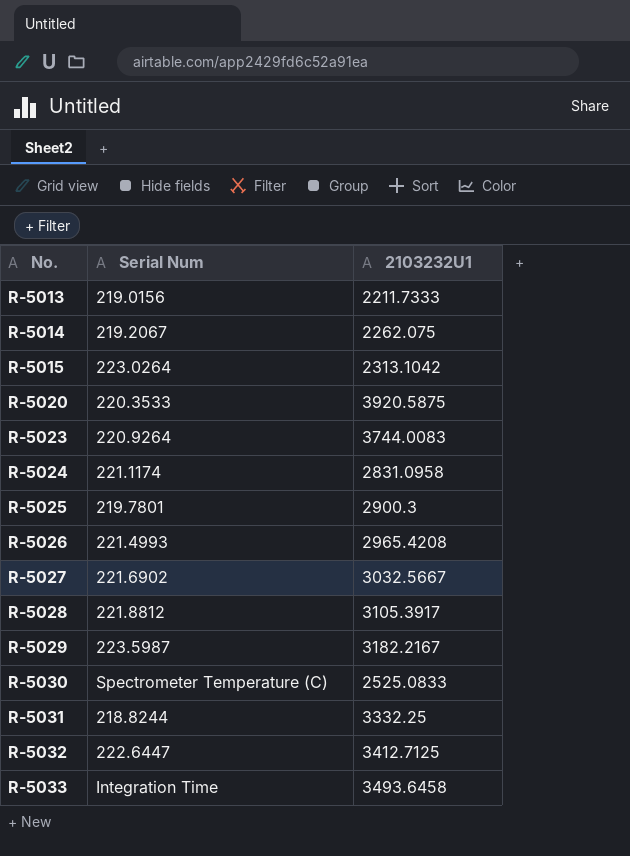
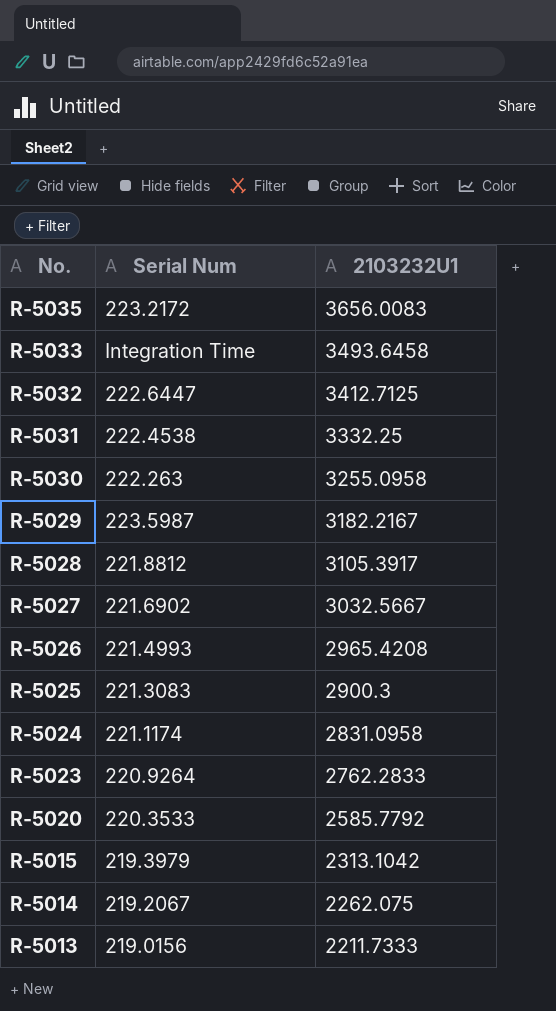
row order: No. ascending -> No. descending
row R-5035: none -> 223.2172 | 3656.0083
R-5031 | Serial Num: 218.8244 -> 222.4538
R-5030 | Serial Num: Spectrometer Temperature (C) -> 222.263
R-5030 | 2103232U1: 2525.0833 -> 3255.0958
R-5025 | Serial Num: 219.7801 -> 221.3083
R-5023 | 2103232U1: 3744.0083 -> 2762.2833
R-5020 | 2103232U1: 3920.5875 -> 2585.7792
R-5015 | Serial Num: 223.0264 -> 219.3979

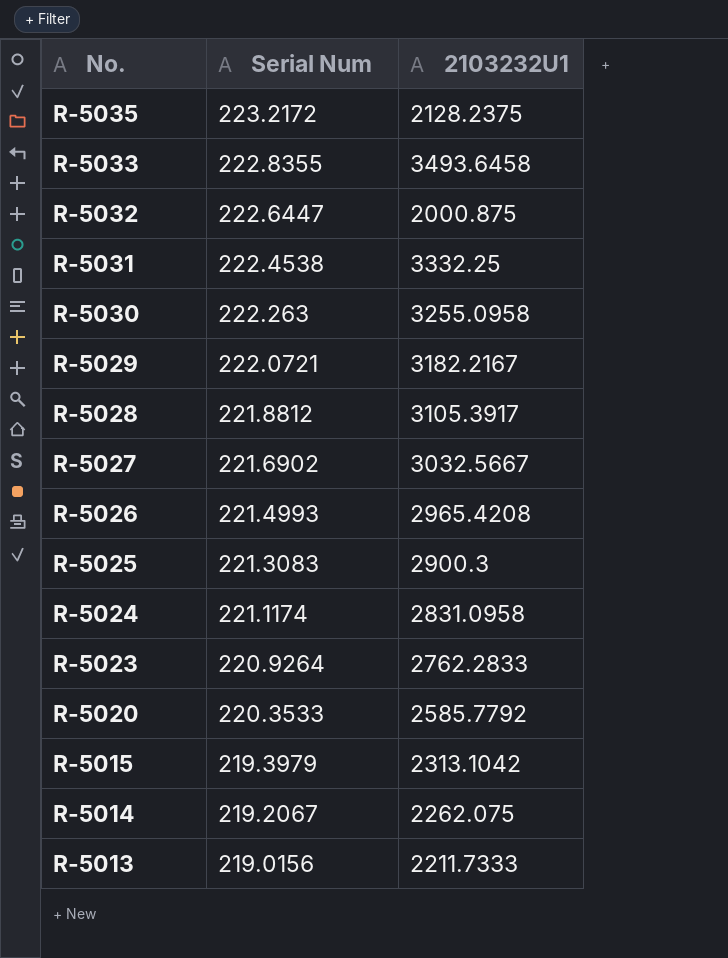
R-5035 | 2103232U1: 3656.0083 -> 2128.2375
R-5033 | Serial Num: Integration Time -> 222.8355
R-5032 | 2103232U1: 3412.7125 -> 2000.875
R-5029 | Serial Num: 223.5987 -> 222.0721

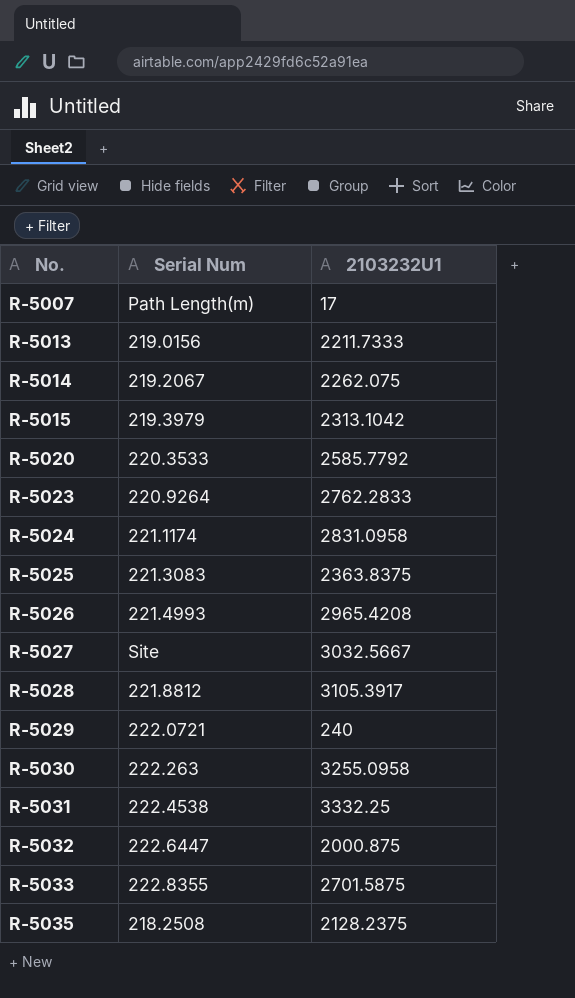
row order: No. descending -> No. ascending
row R-5007: none -> Path Length(m) | 17
R-5025 | 2103232U1: 2900.3 -> 2363.8375
R-5027 | Serial Num: 221.6902 -> Site
R-5029 | 2103232U1: 3182.2167 -> 240
R-5033 | 2103232U1: 3493.6458 -> 2701.5875
R-5035 | Serial Num: 223.2172 -> 218.2508

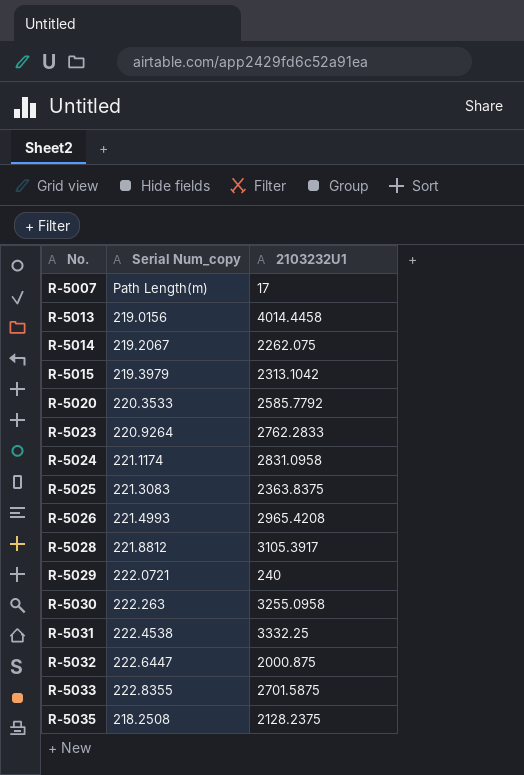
column name: Serial Num -> Serial Num_copy
row R-5027: Site | 3032.5667 -> none
R-5013 | 2103232U1: 2211.7333 -> 4014.4458

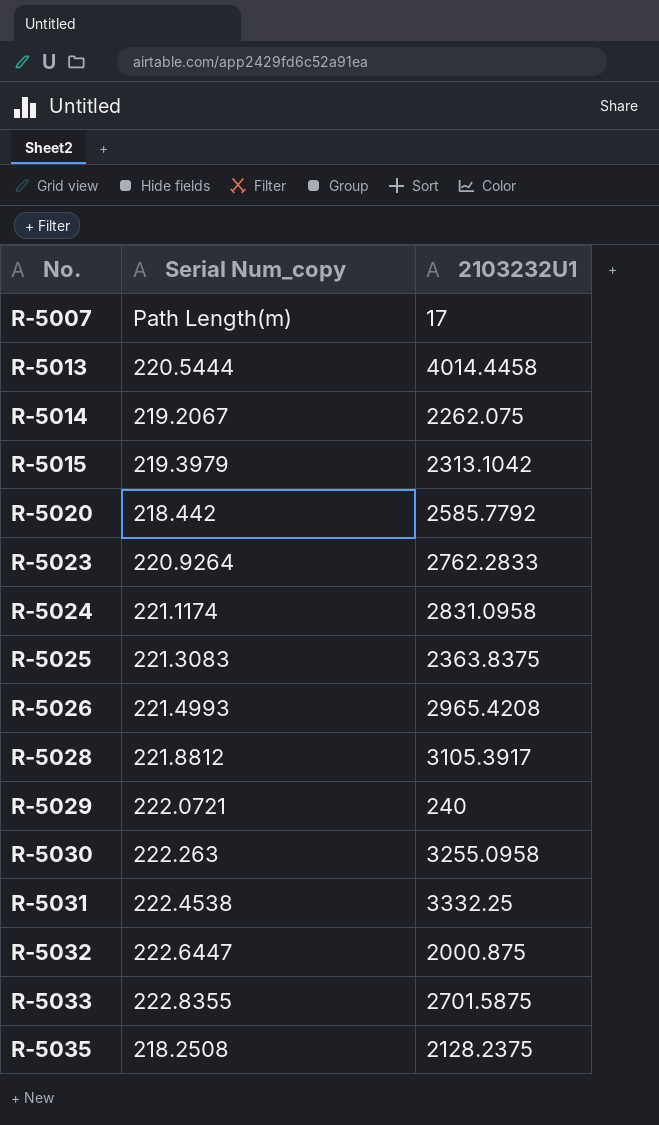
R-5013 | Serial Num_copy: 219.0156 -> 220.5444
R-5020 | Serial Num_copy: 220.3533 -> 218.442

